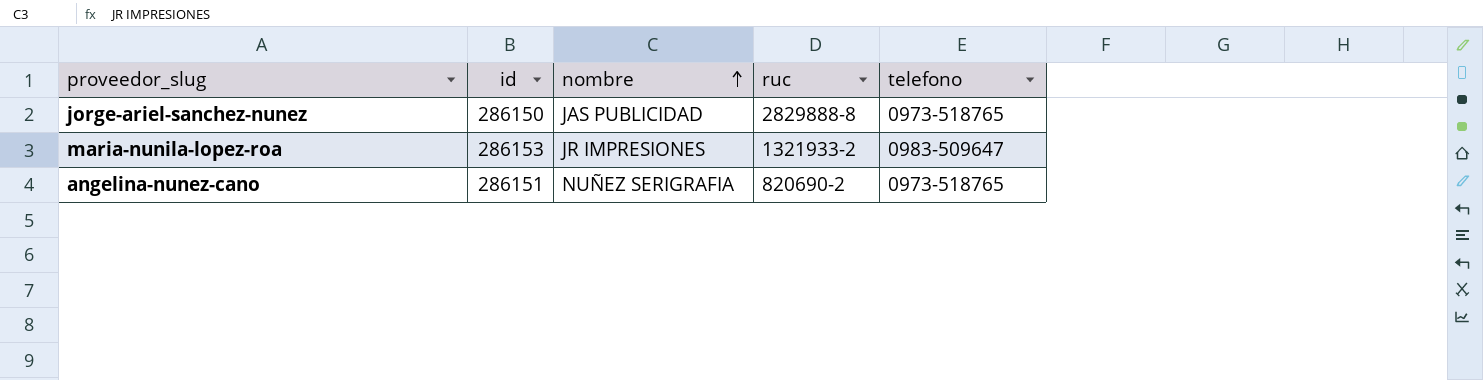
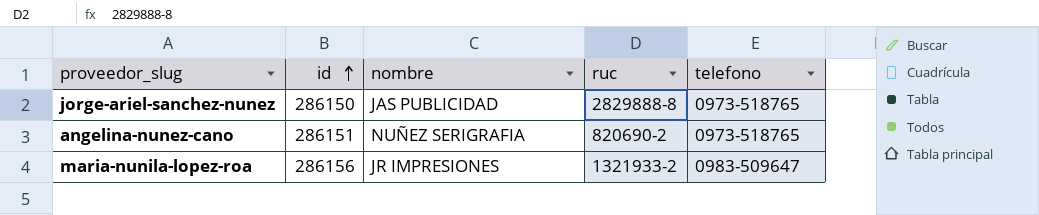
row order: nombre ascending -> id ascending
maria-nunila-lopez-roa | id: 286153 -> 286156

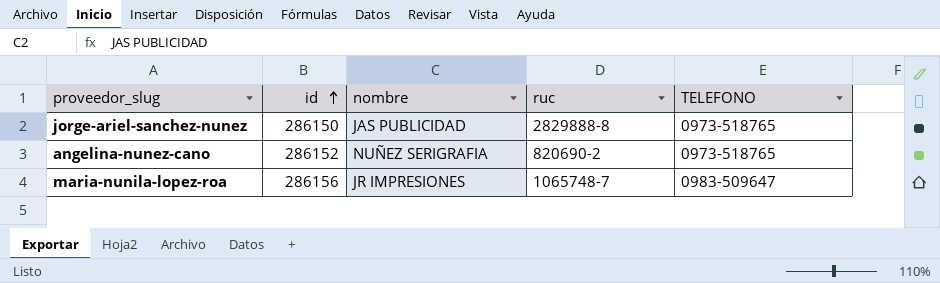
column name: telefono -> TELEFONO
angelina-nunez-cano | id: 286151 -> 286152
maria-nunila-lopez-roa | ruc: 1321933-2 -> 1065748-7

